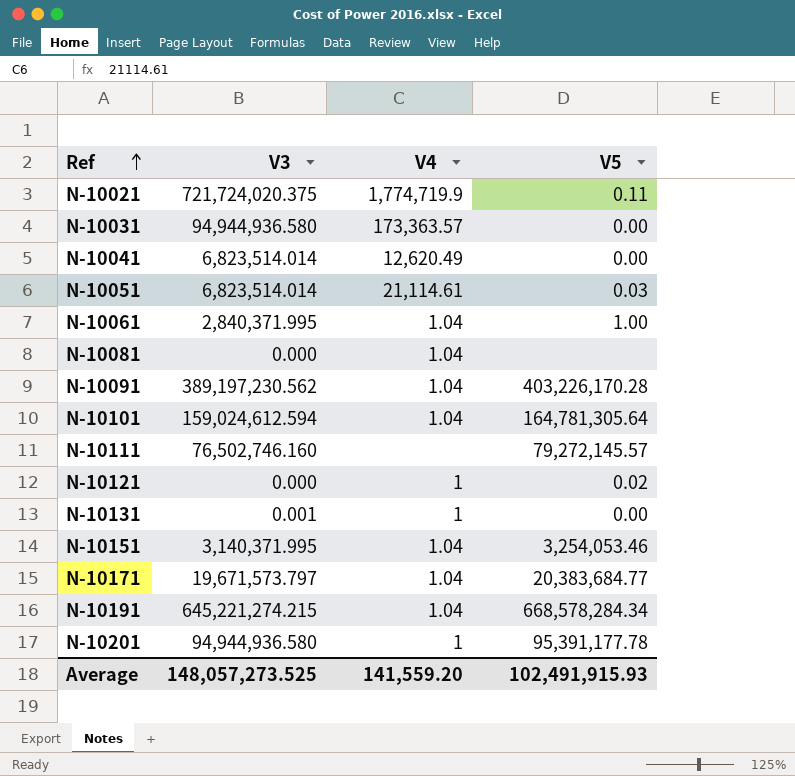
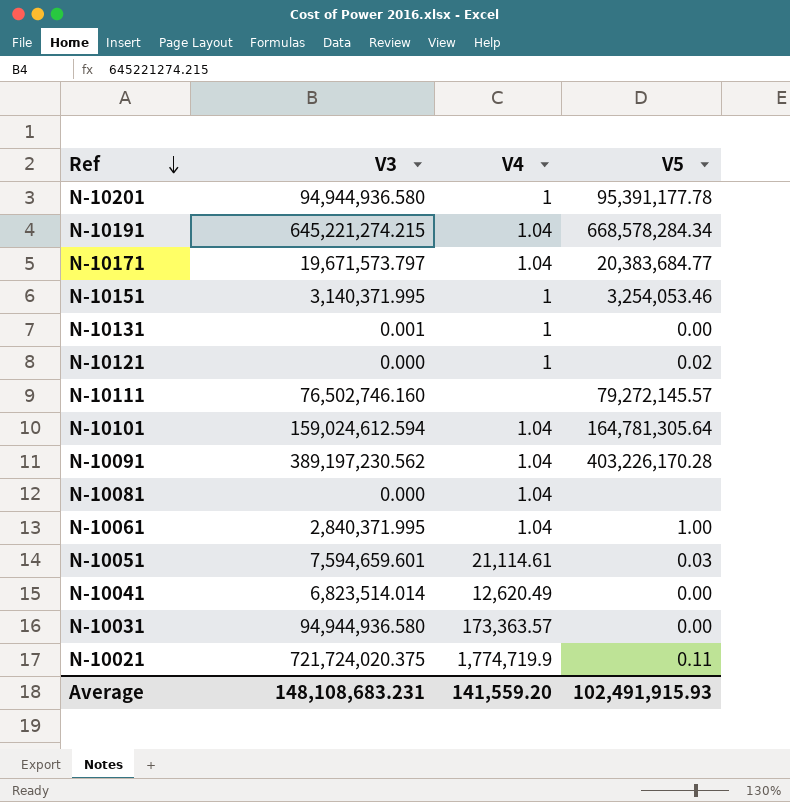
row order: Ref ascending -> Ref descending
N-10151 | V4: 1.04 -> 1
N-10051 | V3: 6,823,514.014 -> 7,594,659.601
Average | V3: 148,057,273.525 -> 148,108,683.231

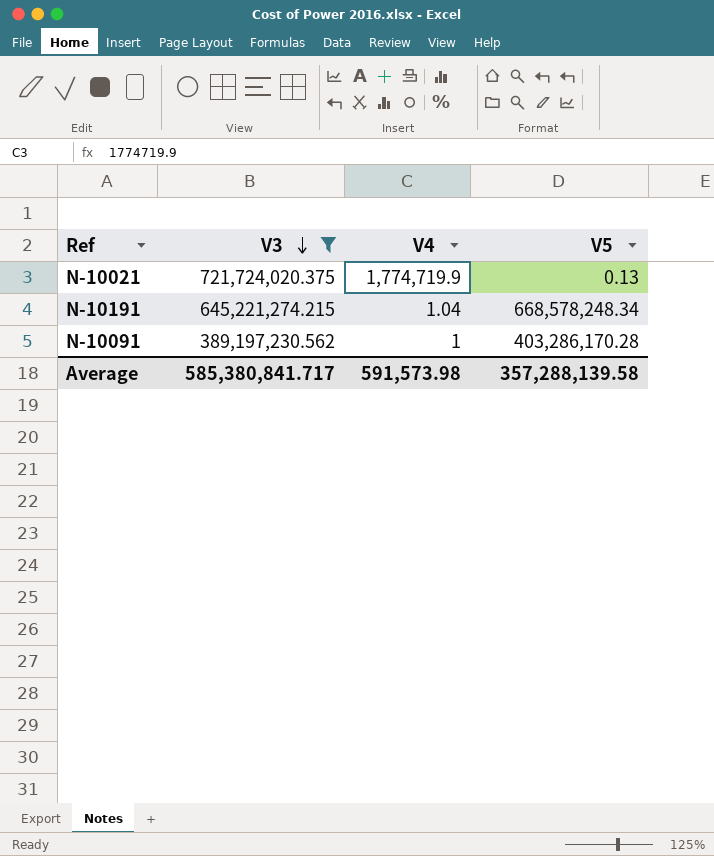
filter: none -> V3 >= 389,197,230.562
row order: Ref descending -> V3 descending
N-10021 | V5: 0.11 -> 0.13
N-10191 | V5: 668,578,284.34 -> 668,578,248.34
N-10091 | V4: 1.04 -> 1
N-10091 | V5: 403,226,170.28 -> 403,286,170.28
Average | V3: 148,108,683.231 -> 585,380,841.717
Average | V4: 141,559.20 -> 591,573.98
Average | V5: 102,491,915.93 -> 357,288,139.58

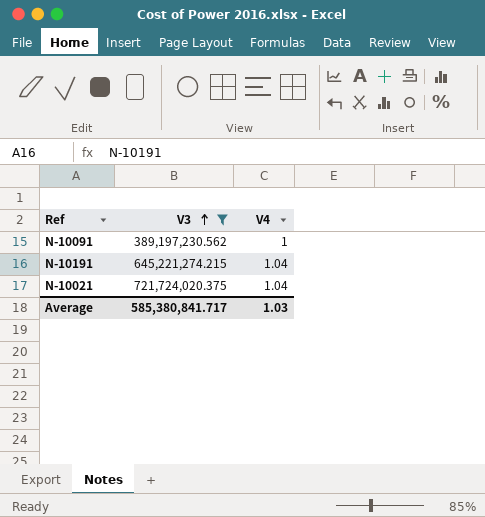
row order: V3 descending -> V3 ascending
column V5 | position: 4 -> none
N-10021 | V4: 1,774,719.9 -> 1.04
Average | V4: 591,573.98 -> 1.03

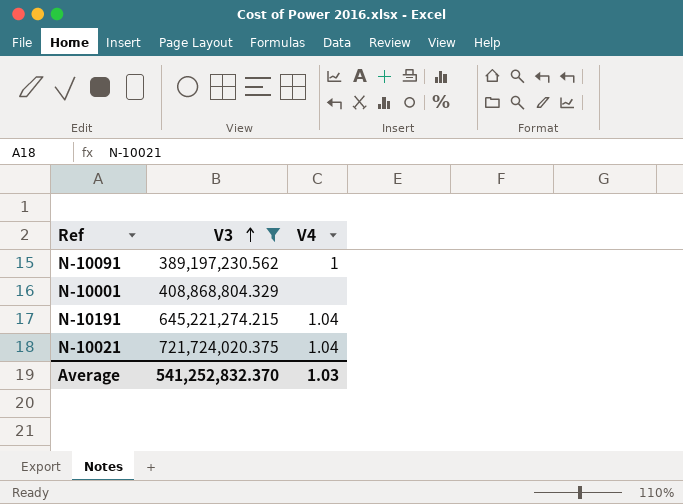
row N-10001: none -> 408,868,804.329 | none
Average | V3: 585,380,841.717 -> 541,252,832.370

